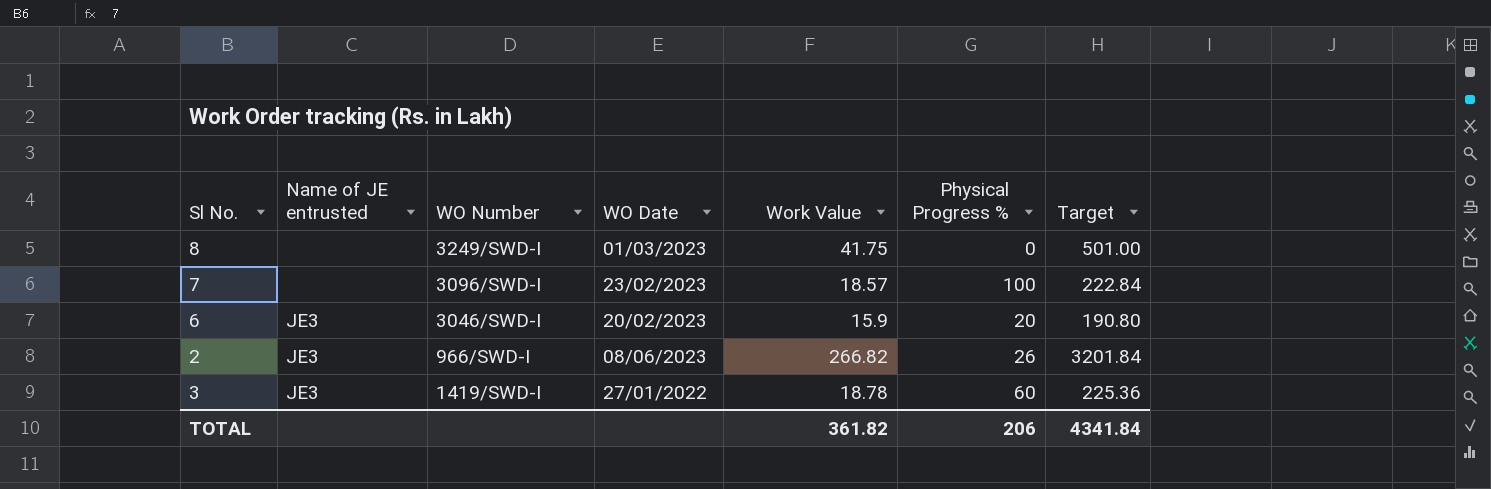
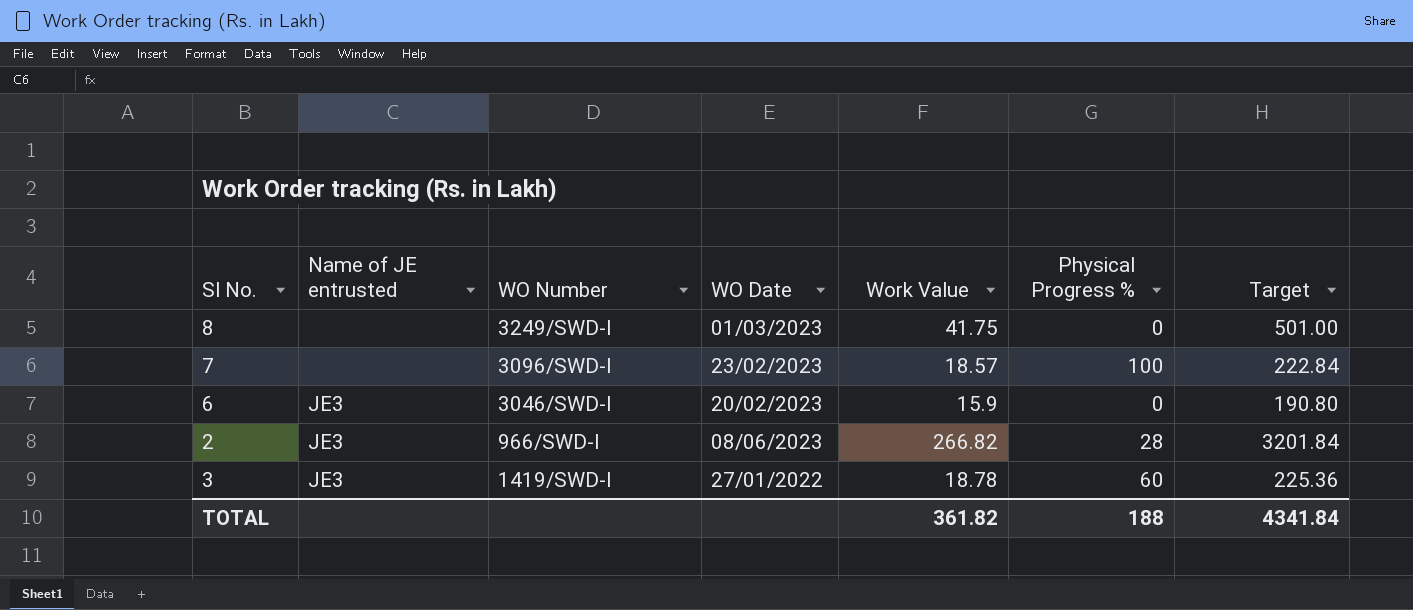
6 | Physical Progress %: 20 -> 0
2 | Physical Progress %: 26 -> 28
TOTAL | Physical Progress %: 206 -> 188

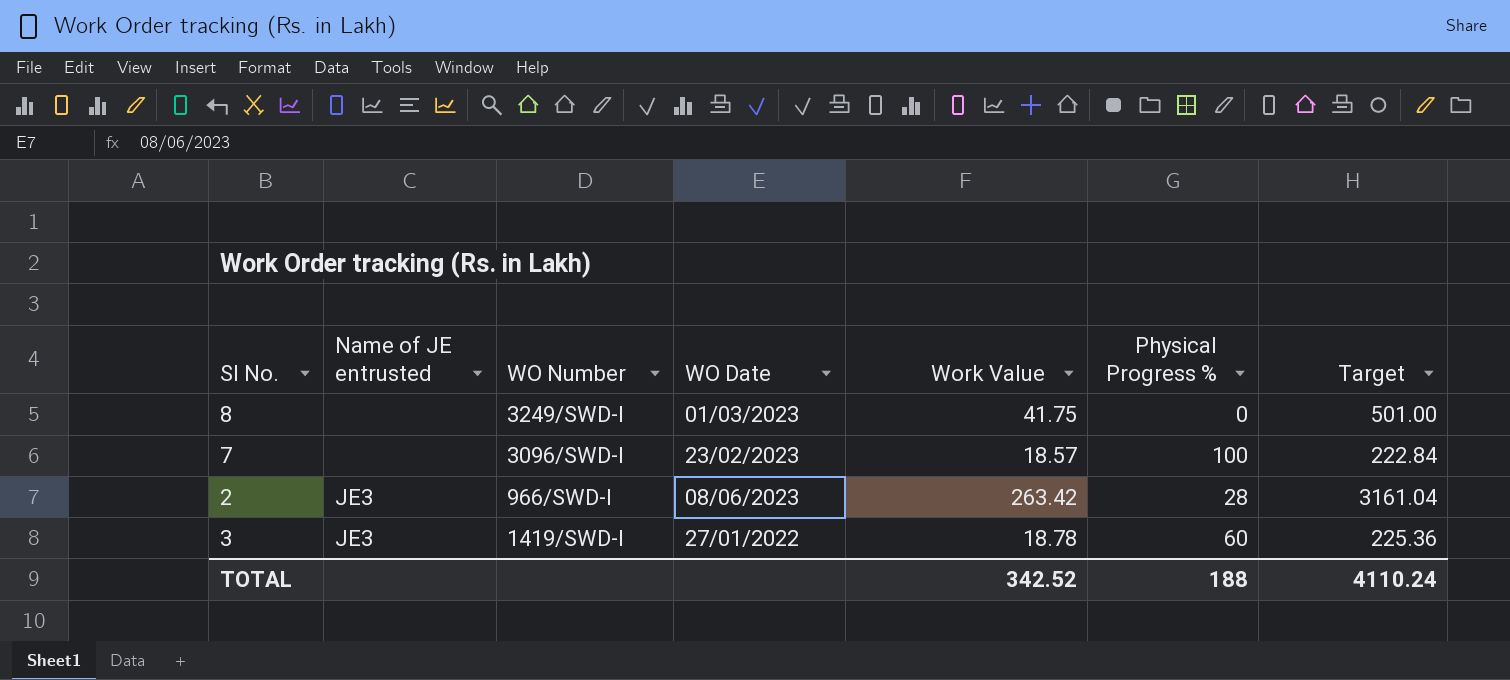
row 6: JE3 | 3046/SWD-I | 20/02/2023 | 15.9 | 0 | 190.80 -> none
2 | Work Value: 266.82 -> 263.42
2 | Target: 3201.84 -> 3161.04
TOTAL | Work Value: 361.82 -> 342.52
TOTAL | Target: 4341.84 -> 4110.24

